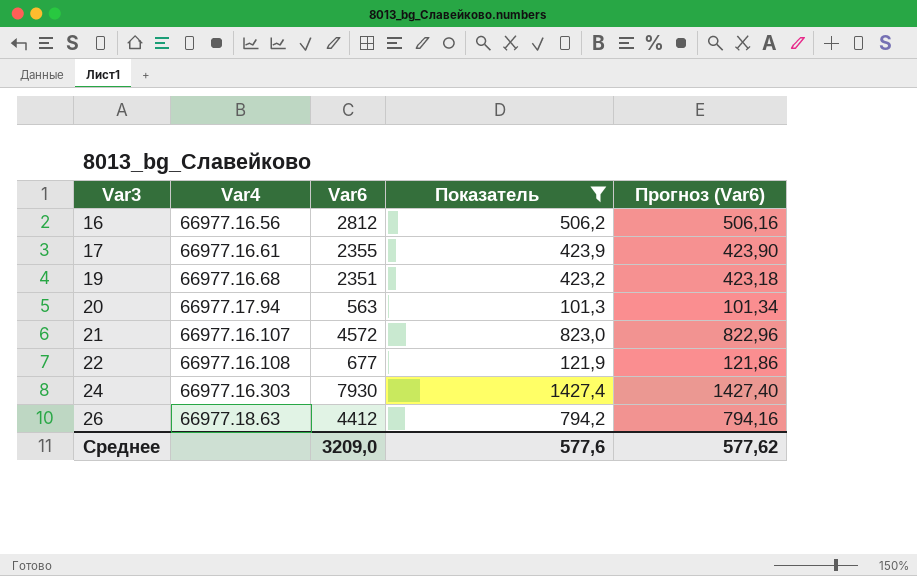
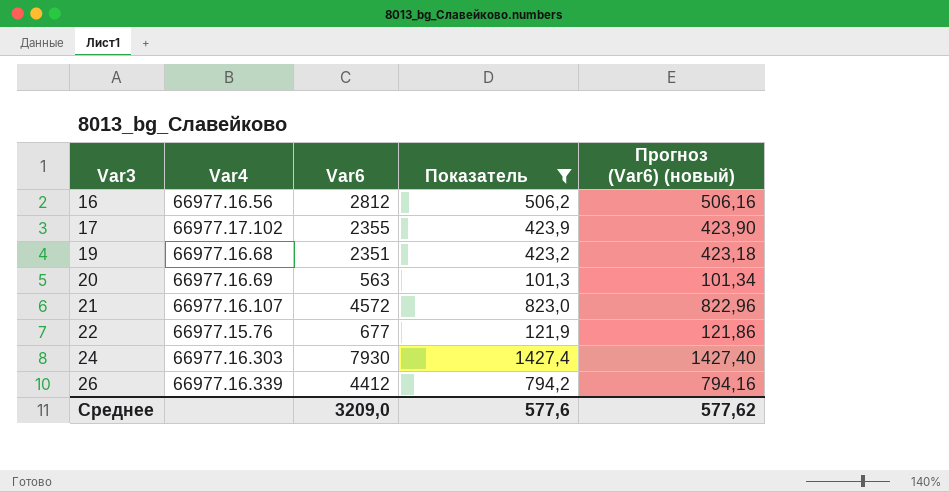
column name: Прогноз (Var6) -> Прогноз (Var6) (новый)
17 | Var4: 66977.16.61 -> 66977.17.102
20 | Var4: 66977.17.94 -> 66977.16.69
22 | Var4: 66977.16.108 -> 66977.15.76
26 | Var4: 66977.18.63 -> 66977.16.339

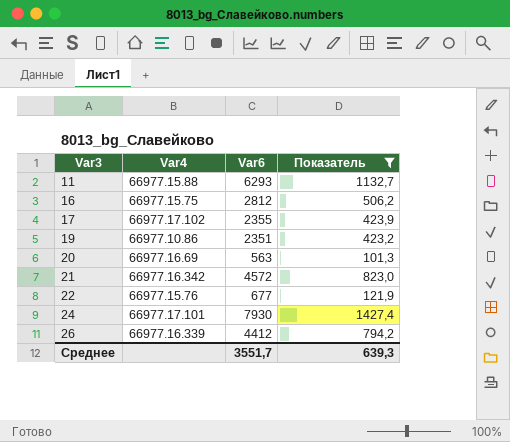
column Прогноз (Var6) (новый) | formula: [Var6] * 0,18 -> none
row 11: none -> 66977.15.88 | 6293 | 1132,7
16 | Var4: 66977.16.56 -> 66977.15.75
19 | Var4: 66977.16.68 -> 66977.10.86
21 | Var4: 66977.16.107 -> 66977.16.342
24 | Var4: 66977.16.303 -> 66977.17.101
Среднее | Var6: 3209,0 -> 3551,7
Среднее | Показатель: 577,6 -> 639,3

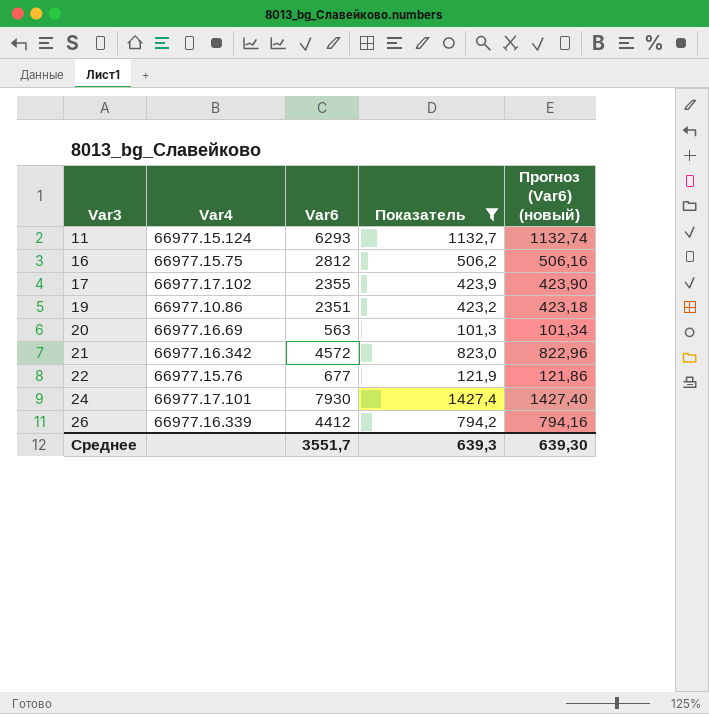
column Прогноз (Var6) (новый) | formula: none -> [Var6] * 0,18
11 | Var4: 66977.15.88 -> 66977.15.124

